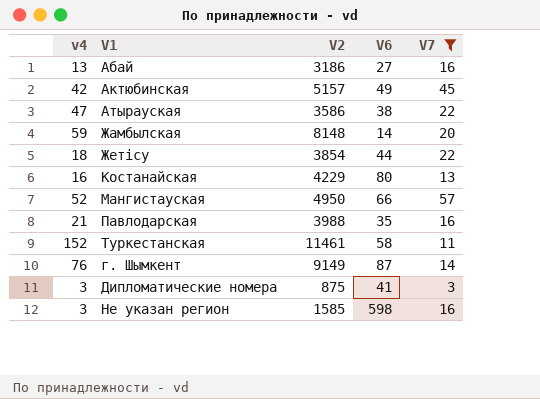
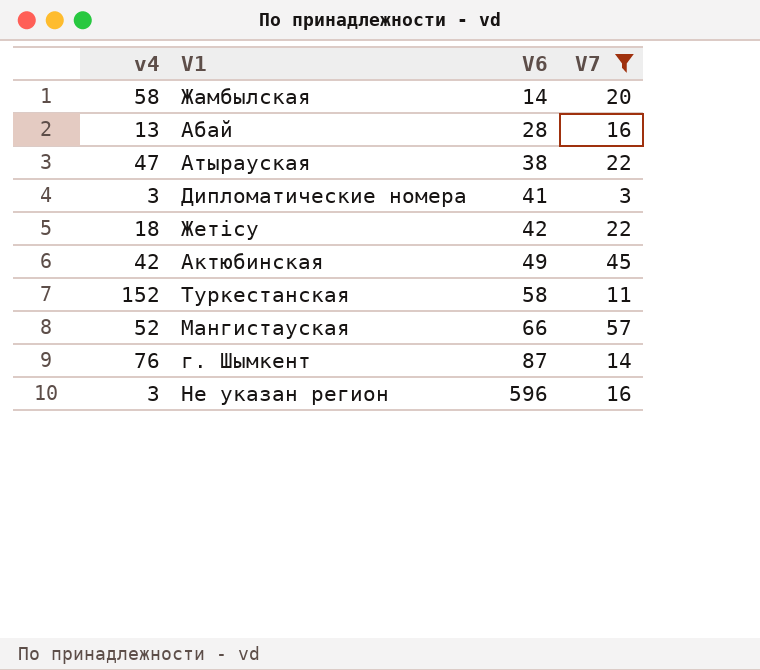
row order: none -> V6 ascending
column V2 | position: 3 -> none
row Костанайская: 16 | 4229 | 80 | 13 -> none
row Павлодарская: 21 | 3988 | 35 | 16 -> none
Жамбылская | v4: 59 -> 58
Абай | V6: 27 -> 28
Жетісу | V6: 44 -> 42
Не указан регион | V6: 598 -> 596

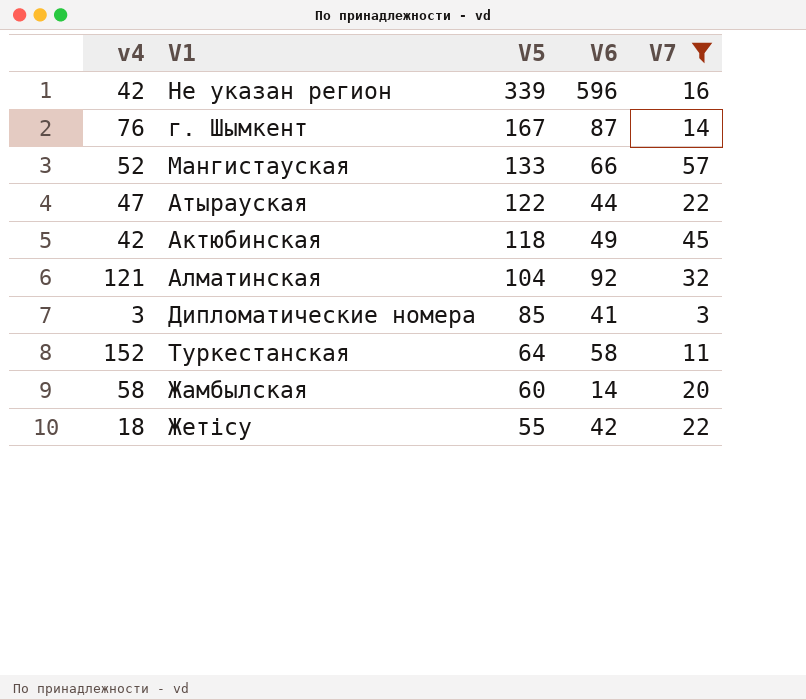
row order: V6 ascending -> V5 descending
column V5 | position: none -> 3
row Абай: 13 | 28 | 16 -> none
Не указан регион | v4: 3 -> 42
Атырауская | V6: 38 -> 44
row Алматинская: none -> 121 | 104 | 92 | 32

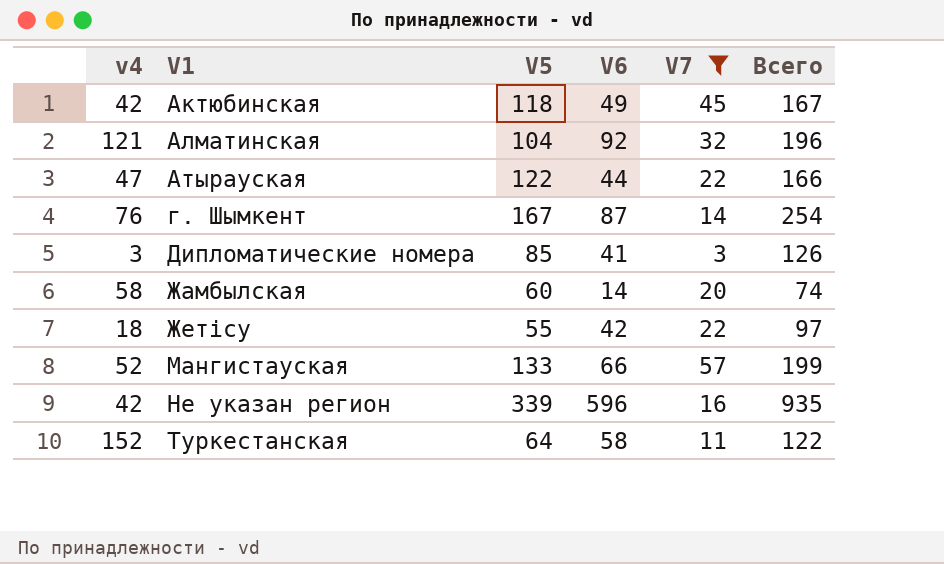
row order: V5 descending -> V1 ascending
column Всего | formula: none -> [V5] + [V6]

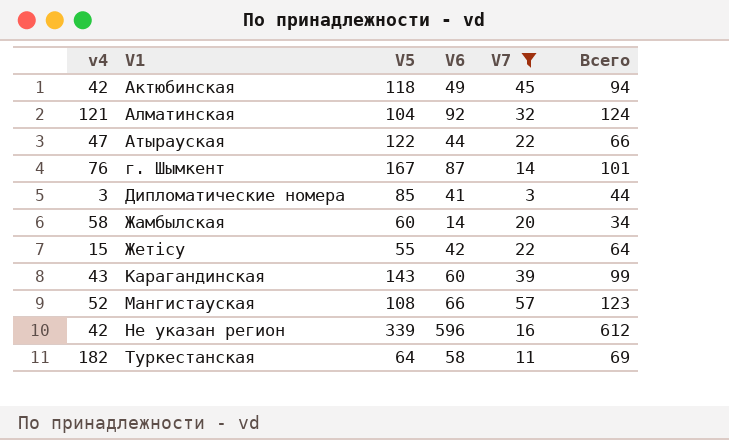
column Всего | formula: [V5] + [V6] -> [V6] + [V7]
Жетісу | v4: 18 -> 15
row Карагандинская: none -> 43 | 143 | 60 | 39 | 99
Мангистауская | V5: 133 -> 108
Туркестанская | v4: 152 -> 182

